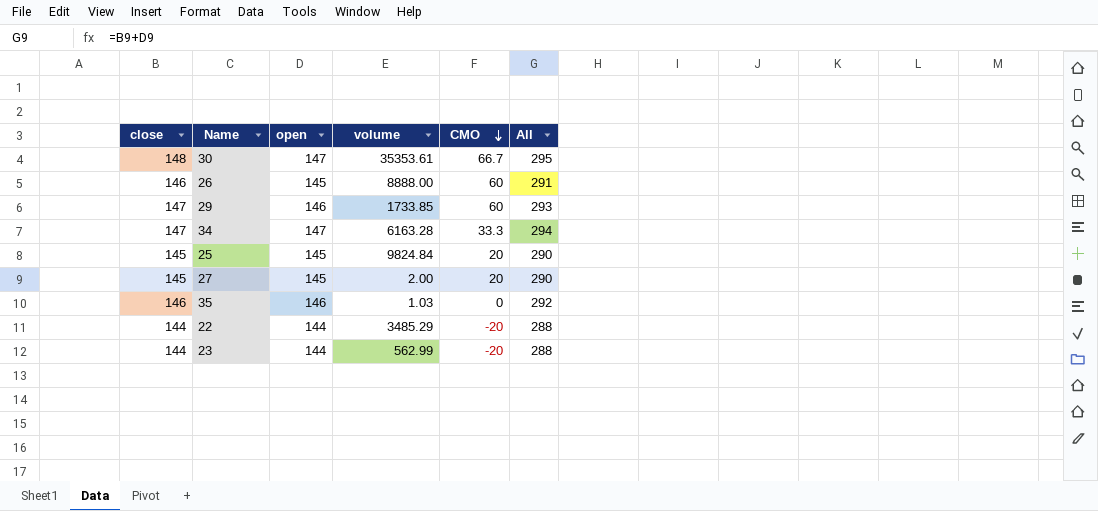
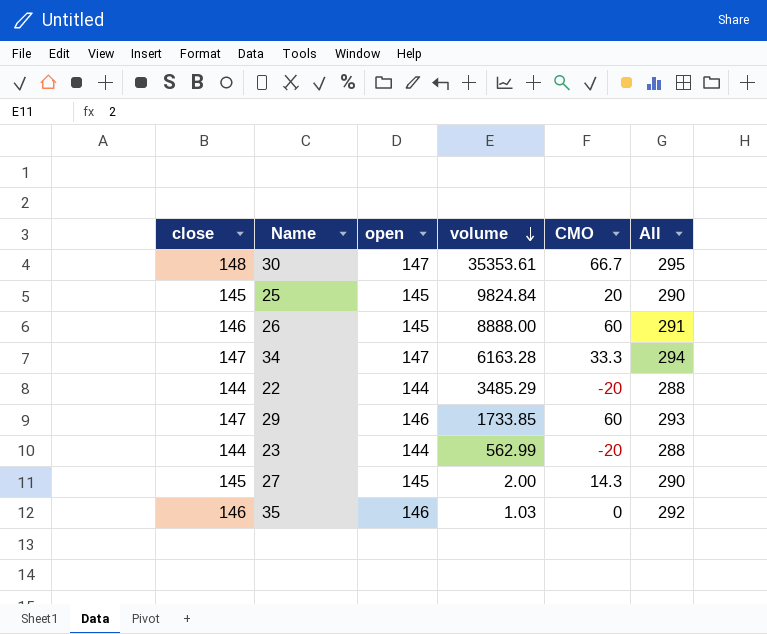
row order: CMO descending -> volume descending
27 | CMO: 20 -> 14.3

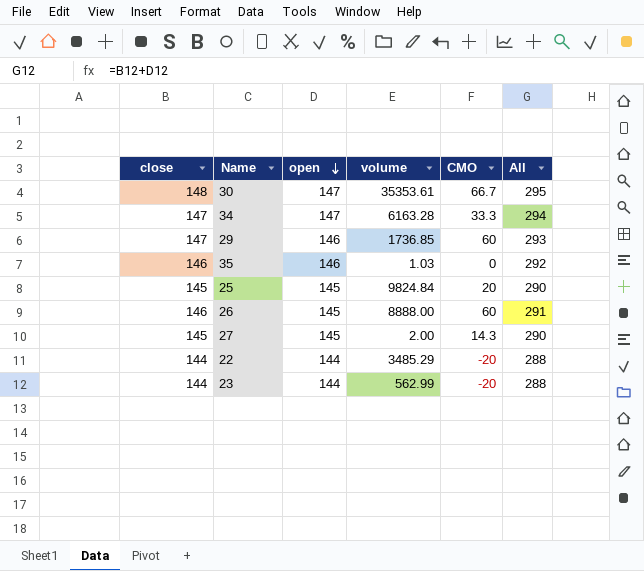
row order: volume descending -> open descending
29 | volume: 1733.85 -> 1736.85

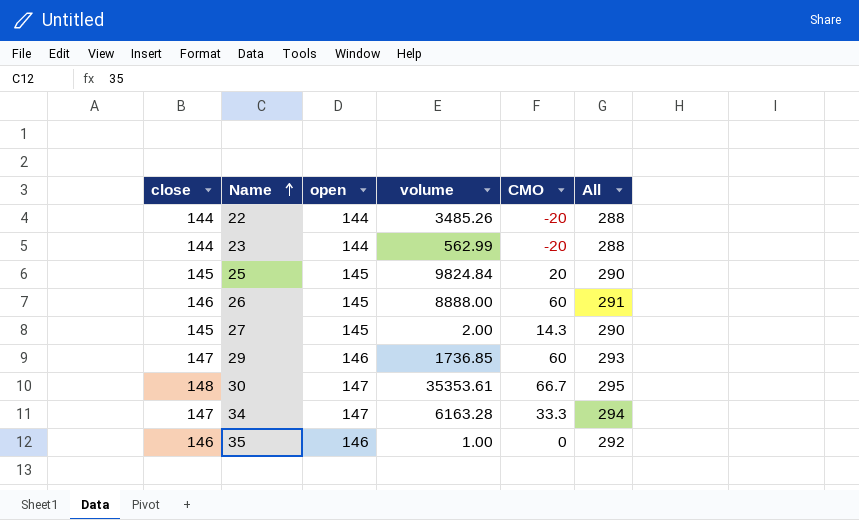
row order: open descending -> Name ascending
22 | volume: 3485.29 -> 3485.26
35 | volume: 1.03 -> 1.00

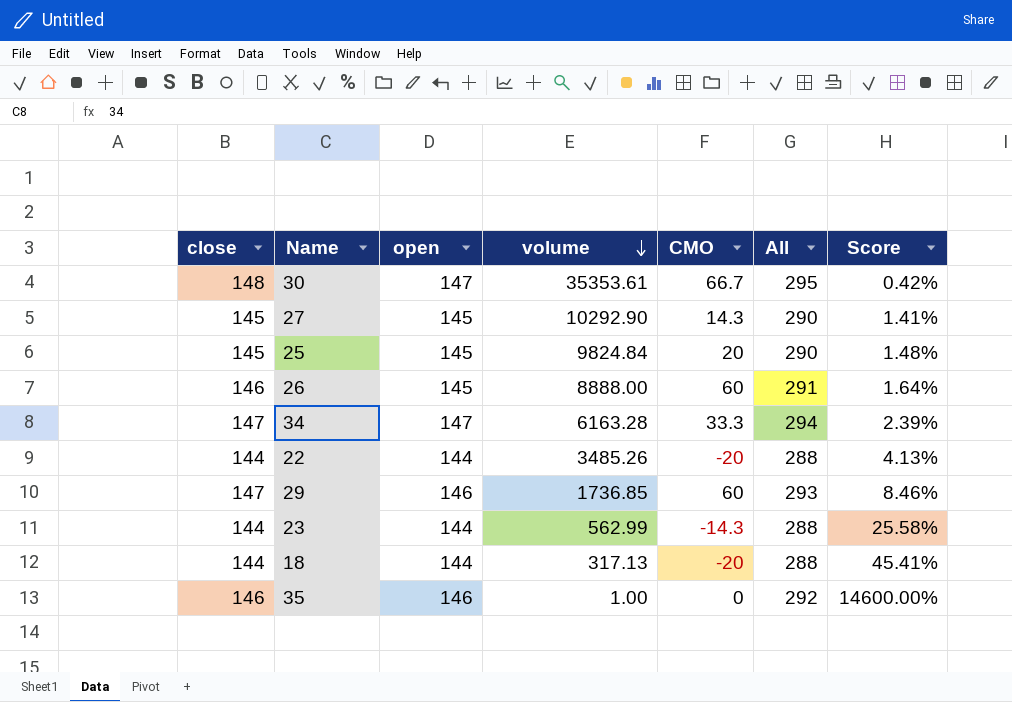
row order: Name ascending -> volume descending
column Score | formula: none -> [close] / [volume]
27 | volume: 2.00 -> 10292.90
23 | CMO: -20 -> -14.3
row 18: none -> 144 | 144 | 317.13 | -20 | 288 | 45.41%

